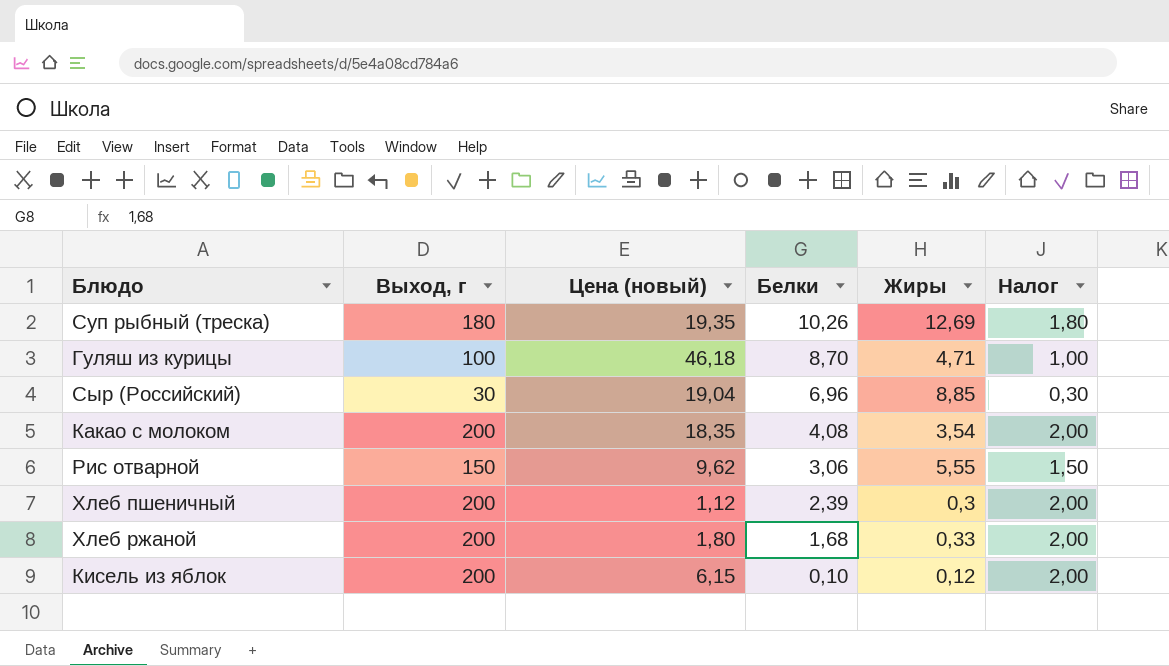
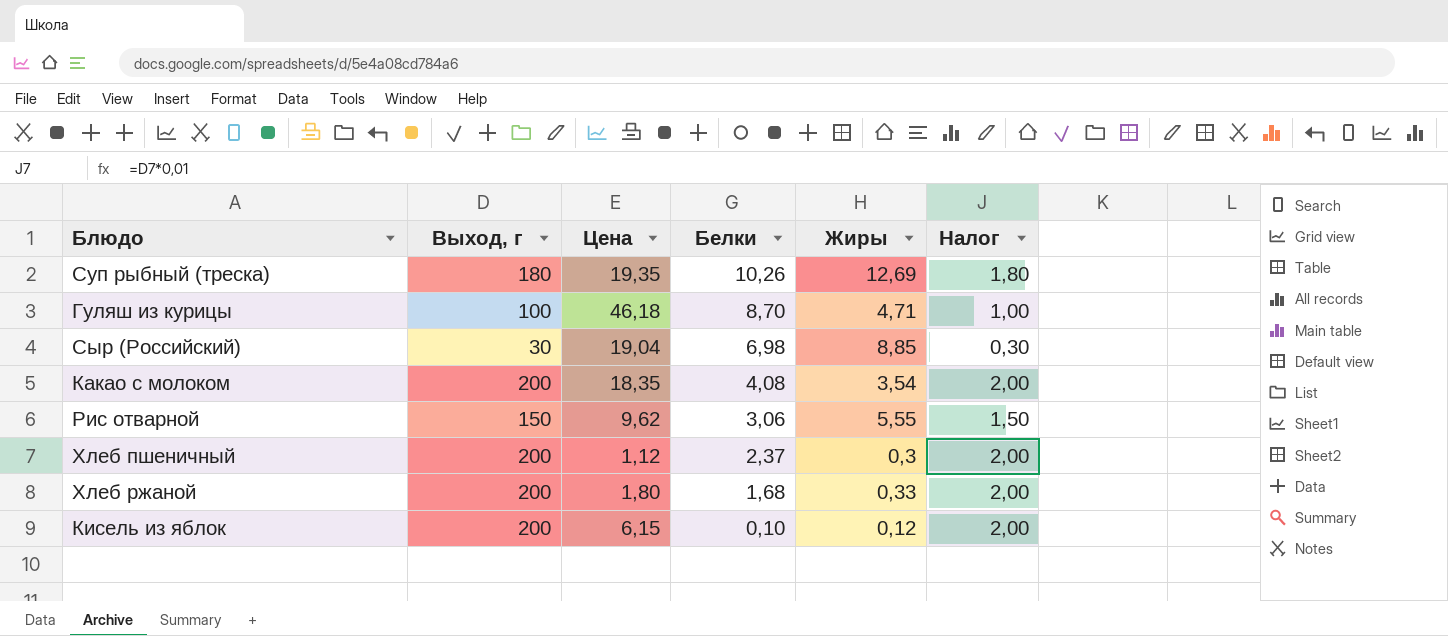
column name: Цена (новый) -> Цена
Сыр (Российский) | Белки: 6,96 -> 6,98
Хлеб пшеничный | Белки: 2,39 -> 2,37

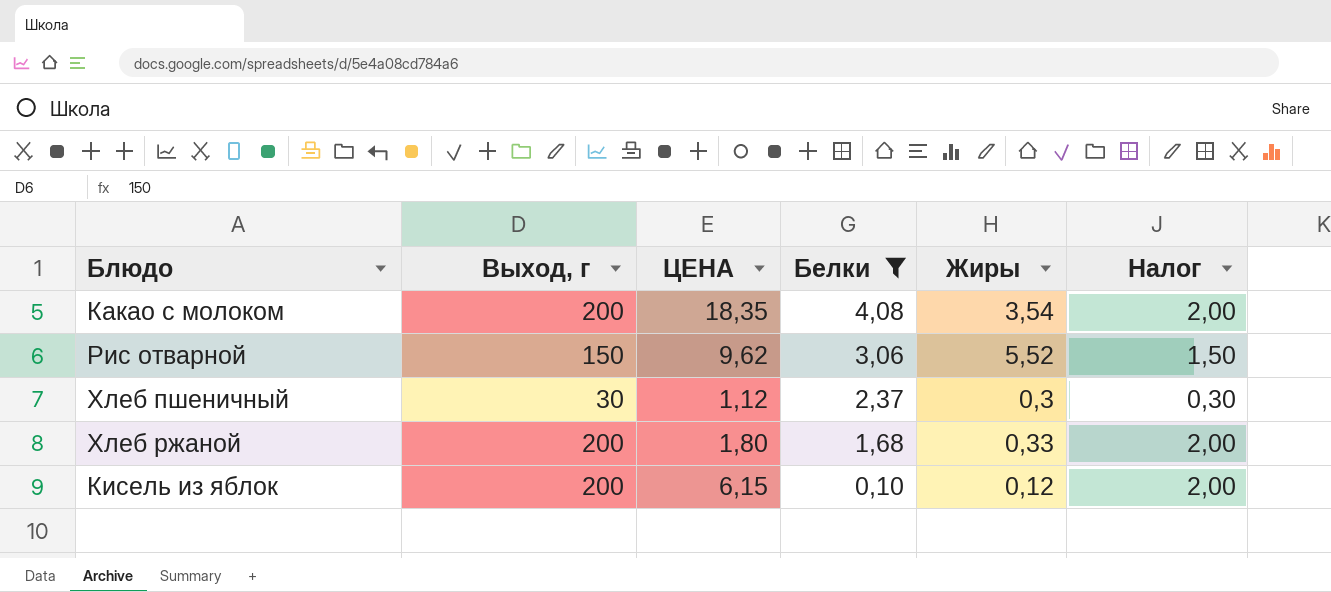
filter: none -> Белки <= 4,08
column name: Цена -> ЦЕНА
Рис отварной | Жиры: 5,55 -> 5,52
Хлеб пшеничный | Выход, г: 200 -> 30
Хлеб пшеничный | Налог: 2,00 -> 0,30

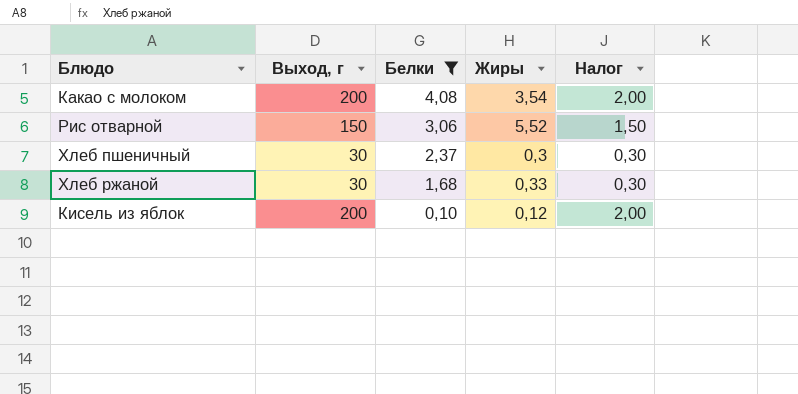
column ЦЕНА | position: 3 -> none
Хлеб ржаной | Выход, г: 200 -> 30
Хлеб ржаной | Налог: 2,00 -> 0,30

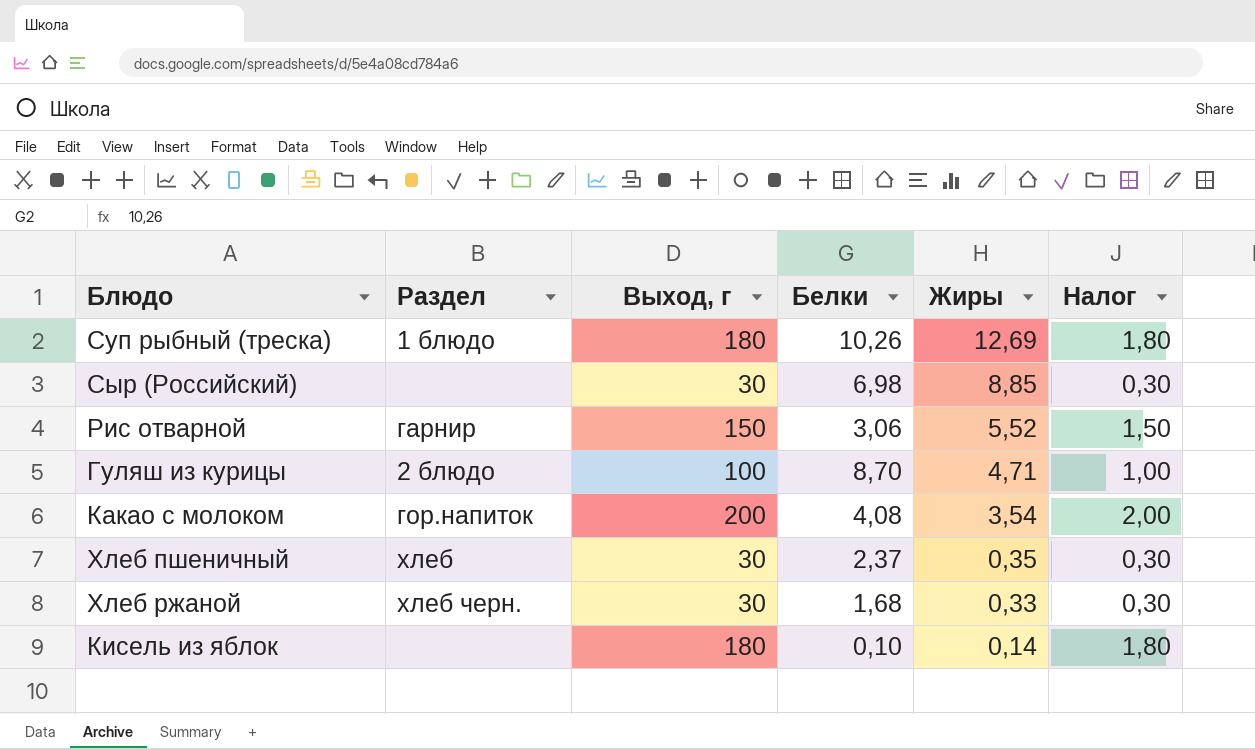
filter: Белки <= 4,08 -> none
row order: Белки descending -> Жиры descending
column Раздел | position: none -> 2
Хлеб пшеничный | Жиры: 0,3 -> 0,35
Кисель из яблок | Выход, г: 200 -> 180
Кисель из яблок | Жиры: 0,12 -> 0,14
Кисель из яблок | Налог: 2,00 -> 1,80

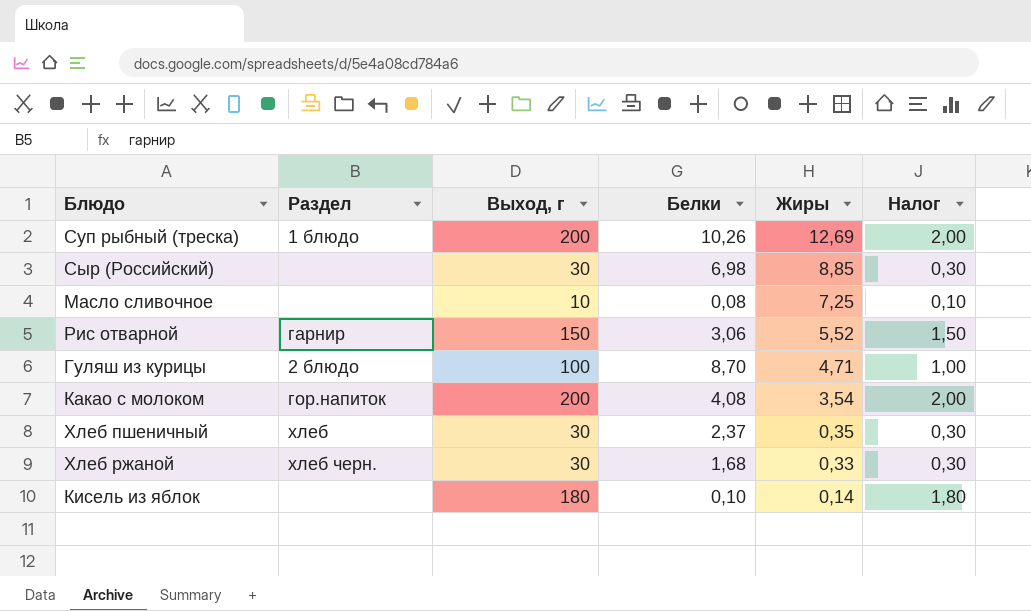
Суп рыбный (треска) | Выход, г: 180 -> 200
Суп рыбный (треска) | Налог: 1,80 -> 2,00
row Масло сливочное: none -> none | 10 | 0,08 | 7,25 | 0,10

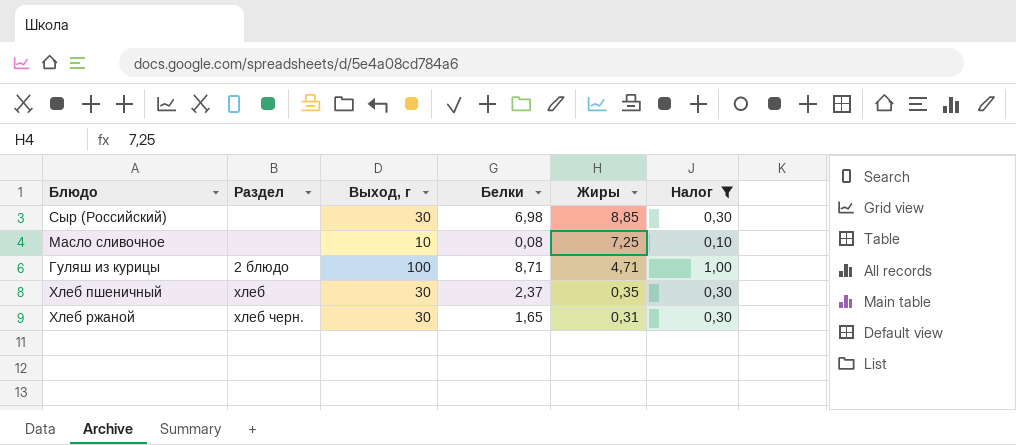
filter: none -> Налог <= 1,00
Гуляш из курицы | Белки: 8,70 -> 8,71
Хлеб ржаной | Белки: 1,68 -> 1,65
Хлеб ржаной | Жиры: 0,33 -> 0,31

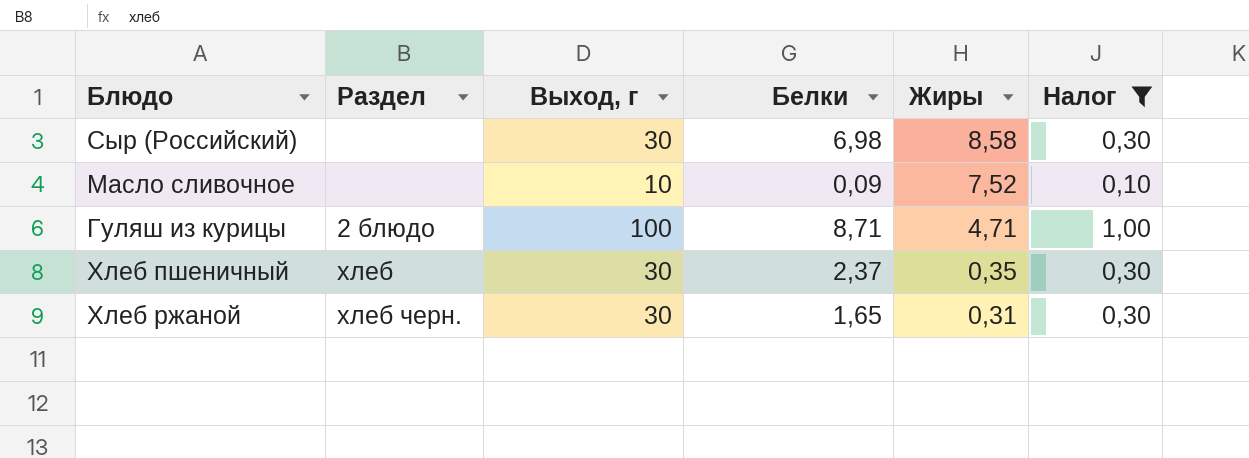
Сыр (Российский) | Жиры: 8,85 -> 8,58
Масло сливочное | Белки: 0,08 -> 0,09
Масло сливочное | Жиры: 7,25 -> 7,52

